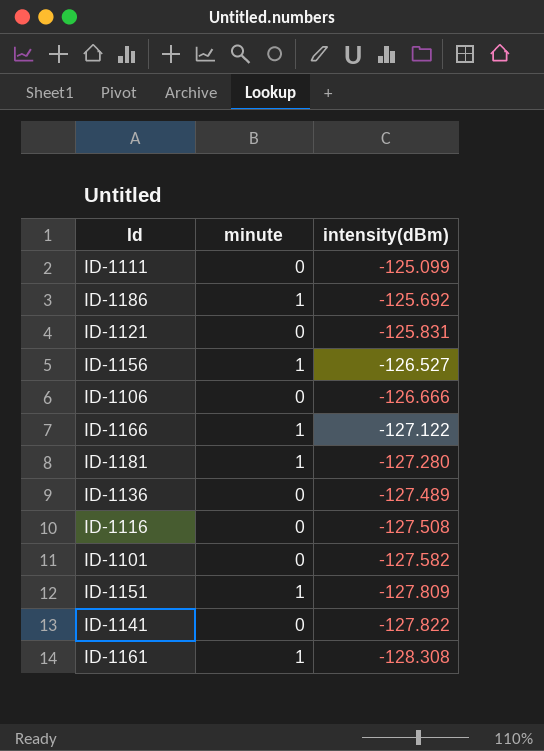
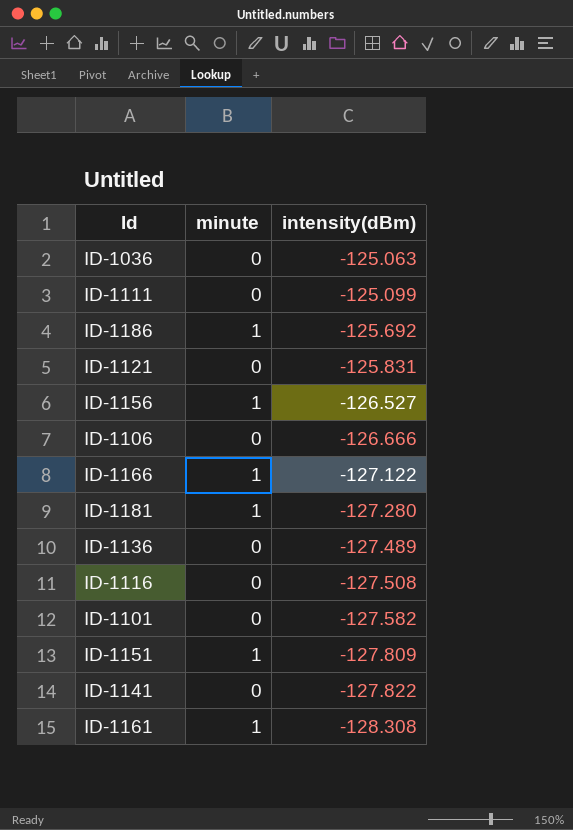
row ID-1036: none -> 0 | -125.063

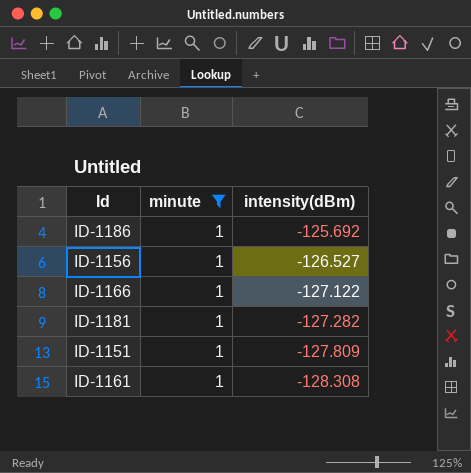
filter: none -> minute = 1
ID-1181 | intensity(dBm): -127.280 -> -127.282

